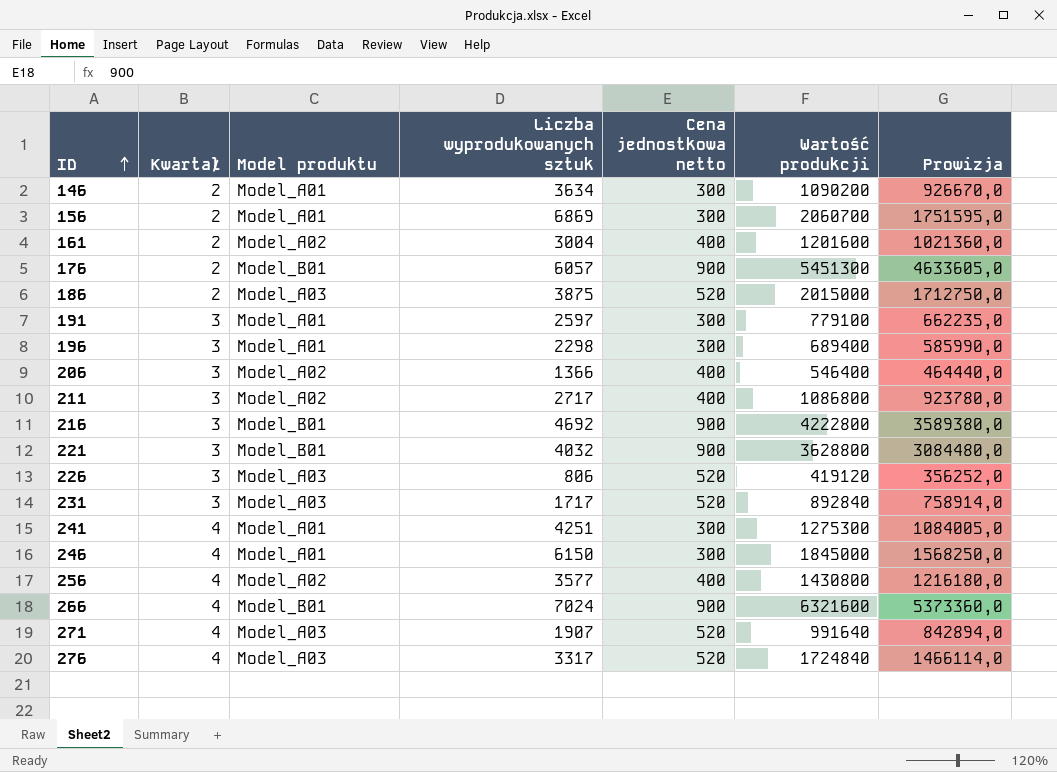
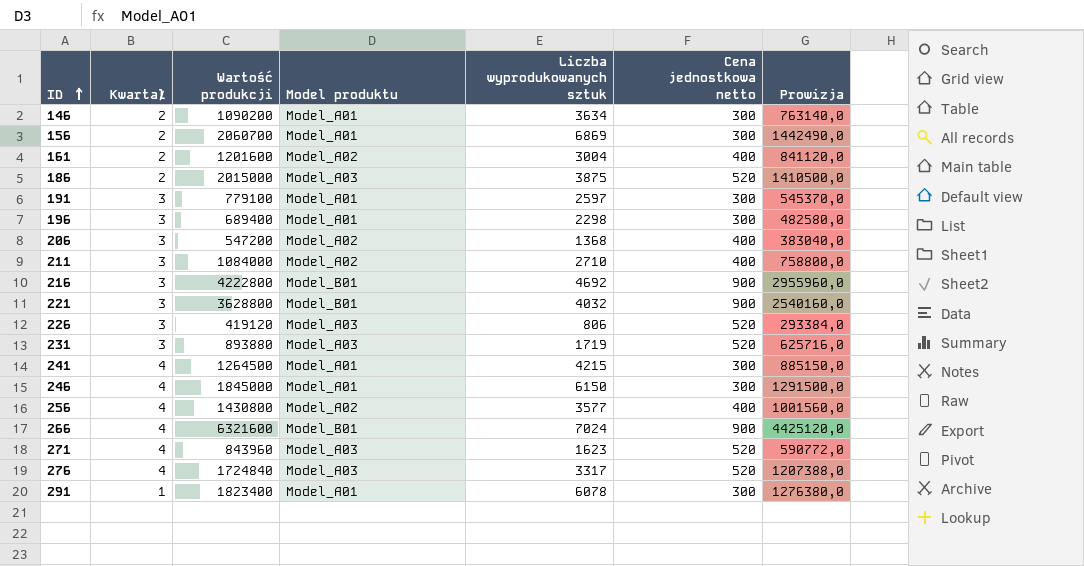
column Wartość produkcji | position: 6 -> 3
column Prowizja | formula: [Wartość produkcji] * 0,85 -> [Wartość produkcji] * 0,7
row 176: 2 | Model_B01 | 6057 | 900 | 5451300 | 4633605,0 -> none
206 | Wartość produkcji: 546400 -> 547200
206 | Liczba wyprodukowanych sztuk: 1366 -> 1368
211 | Wartość produkcji: 1086800 -> 1084000
211 | Liczba wyprodukowanych sztuk: 2717 -> 2710
231 | Wartość produkcji: 892840 -> 893880
231 | Liczba wyprodukowanych sztuk: 1717 -> 1719
241 | Wartość produkcji: 1275300 -> 1264500
241 | Liczba wyprodukowanych sztuk: 4251 -> 4215
271 | Wartość produkcji: 991640 -> 843960
271 | Liczba wyprodukowanych sztuk: 1907 -> 1623
row 291: none -> 1 | 1823400 | Model_A01 | 6078 | 300 | 1276380,0

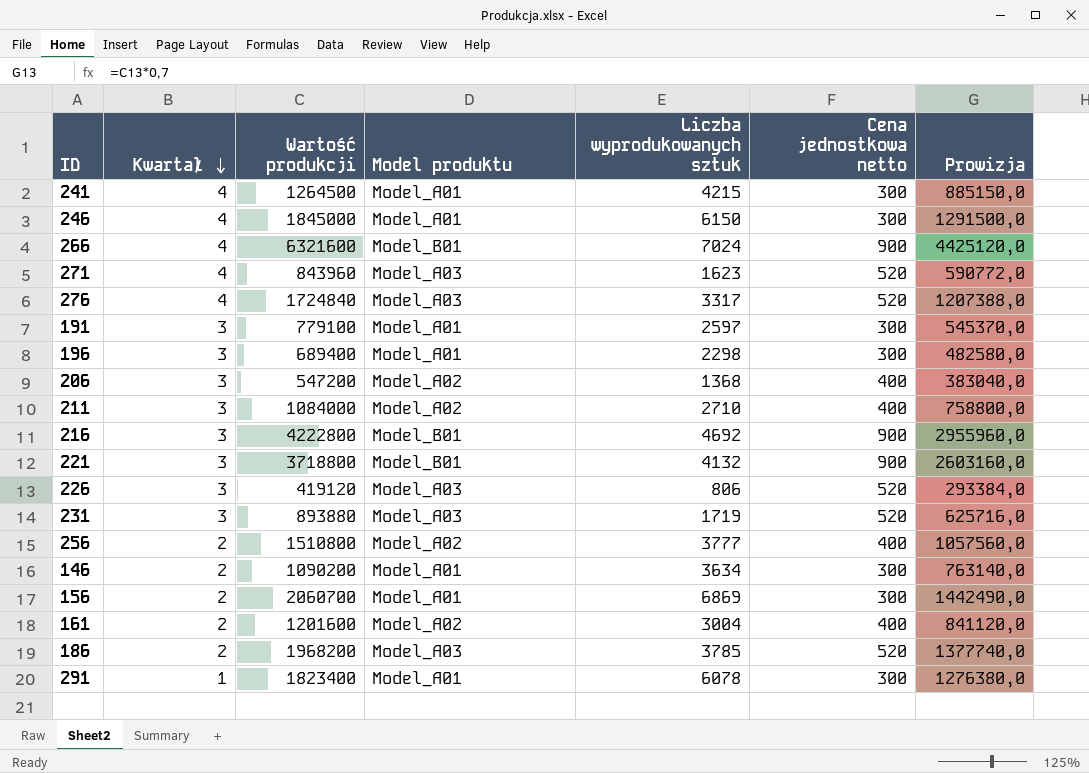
row order: ID ascending -> Kwartał descending
221 | Wartość produkcji: 3628800 -> 3718800
221 | Liczba wyprodukowanych sztuk: 4032 -> 4132
221 | Prowizja: 2540160,0 -> 2603160,0
256 | Kwartał: 4 -> 2
256 | Wartość produkcji: 1430800 -> 1510800
256 | Liczba wyprodukowanych sztuk: 3577 -> 3777
256 | Prowizja: 1001560,0 -> 1057560,0
186 | Wartość produkcji: 2015000 -> 1968200
186 | Liczba wyprodukowanych sztuk: 3875 -> 3785
186 | Prowizja: 1410500,0 -> 1377740,0

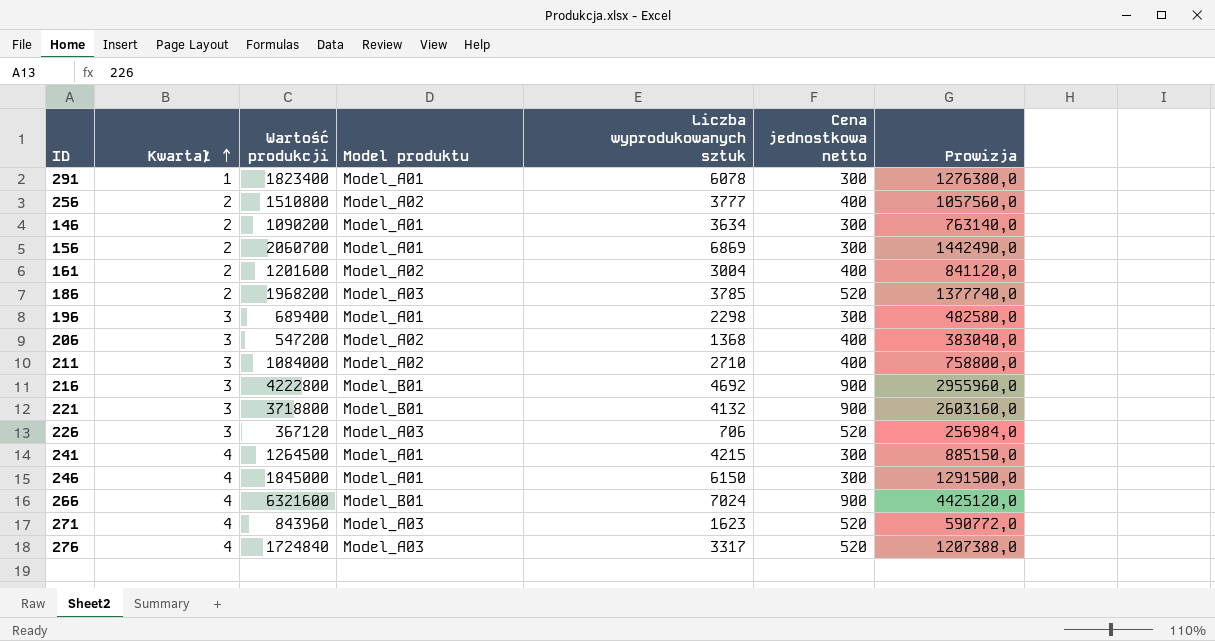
row order: Kwartał descending -> Kwartał ascending
row 191: 3 | 779100 | Model_A01 | 2597 | 300 | 545370,0 -> none
row 231: 3 | 893880 | Model_A03 | 1719 | 520 | 625716,0 -> none
226 | Wartość produkcji: 419120 -> 367120
226 | Liczba wyprodukowanych sztuk: 806 -> 706
226 | Prowizja: 293384,0 -> 256984,0

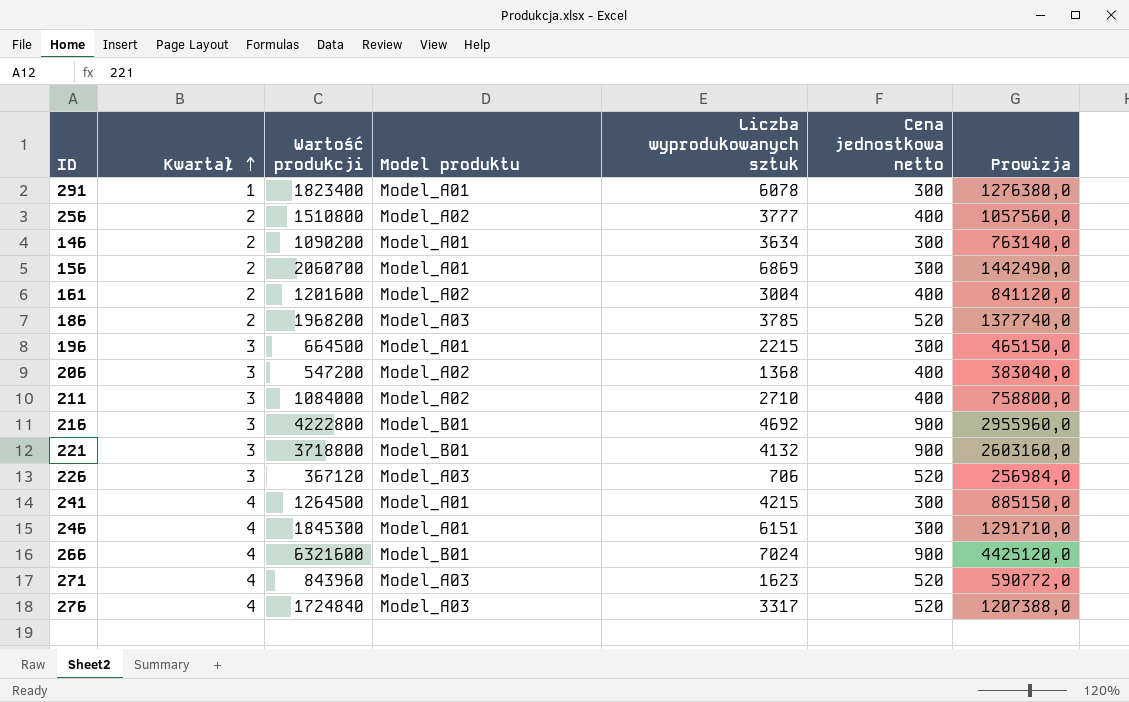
196 | Wartość produkcji: 689400 -> 664500
196 | Liczba wyprodukowanych sztuk: 2298 -> 2215
196 | Prowizja: 482580,0 -> 465150,0
246 | Wartość produkcji: 1845000 -> 1845300
246 | Liczba wyprodukowanych sztuk: 6150 -> 6151
246 | Prowizja: 1291500,0 -> 1291710,0

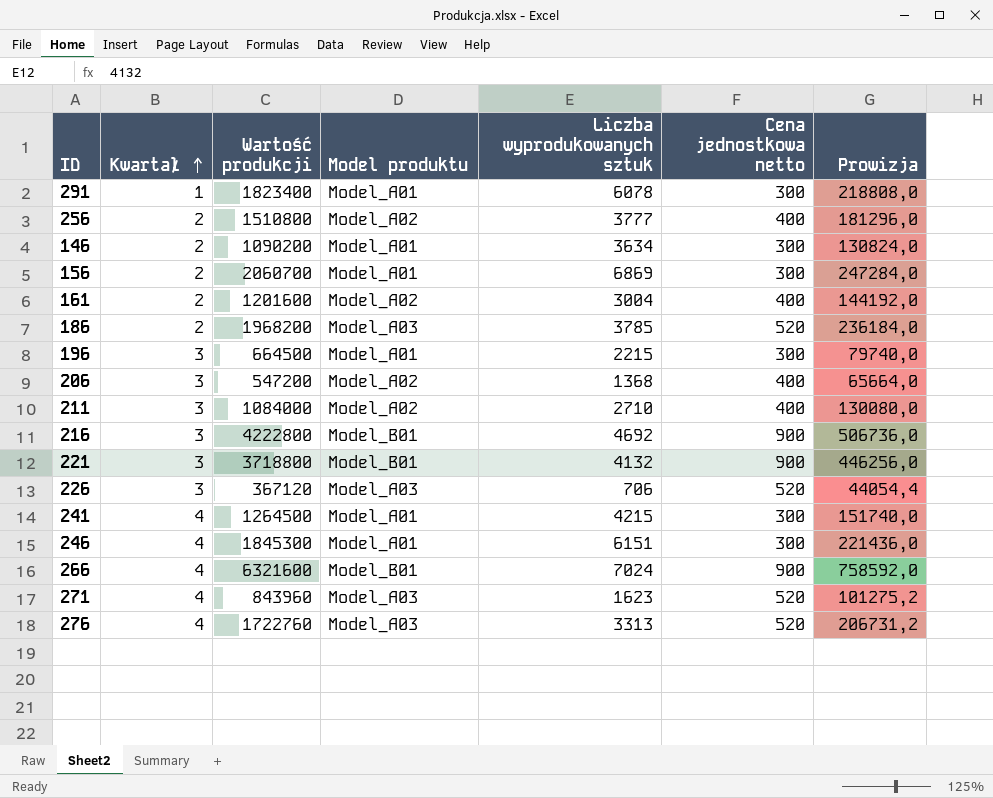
column Prowizja | formula: [Wartość produkcji] * 0,7 -> [Wartość produkcji] * 0,12
276 | Wartość produkcji: 1724840 -> 1722760
276 | Liczba wyprodukowanych sztuk: 3317 -> 3313

